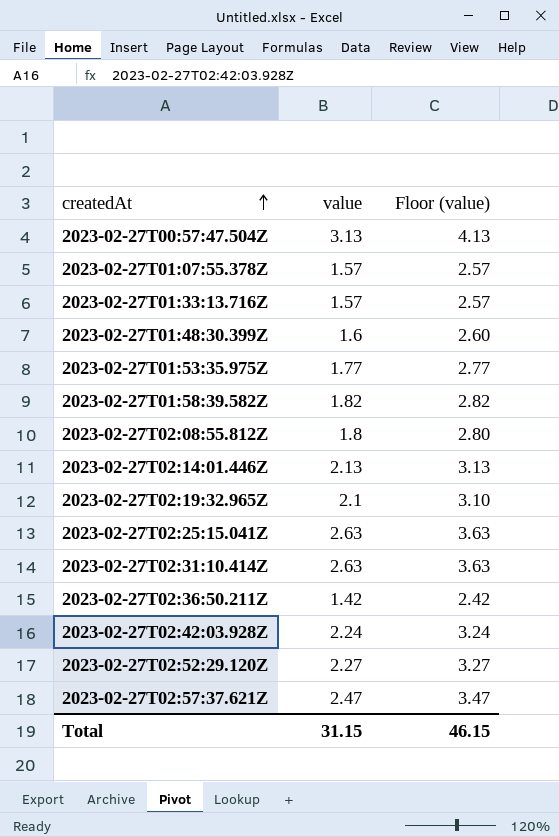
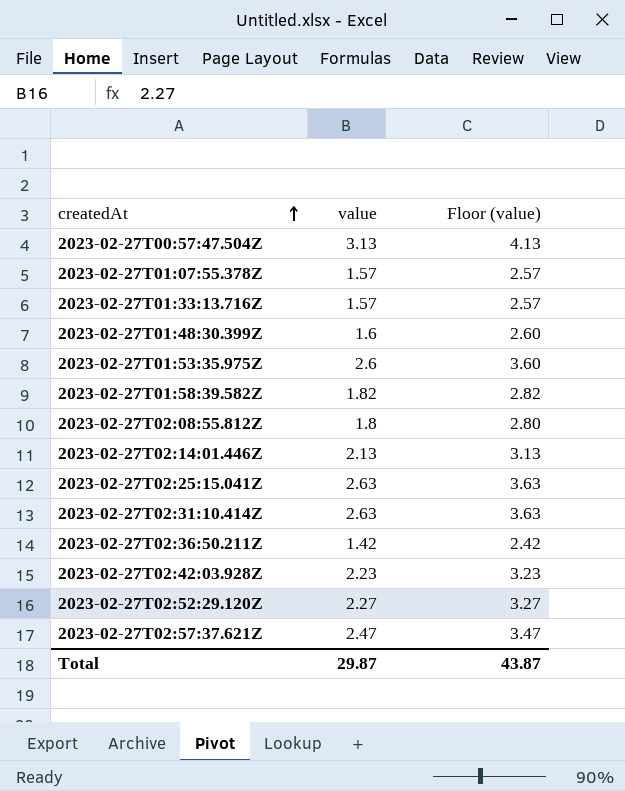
row 2023-02-27T02:19:32.965Z: 2.1 | 3.10 -> none
2023-02-27T01:53:35.975Z | value: 1.77 -> 2.6
2023-02-27T01:53:35.975Z | Floor (value): 2.77 -> 3.60
2023-02-27T02:42:03.928Z | value: 2.24 -> 2.23
2023-02-27T02:42:03.928Z | Floor (value): 3.24 -> 3.23
Total | value: 31.15 -> 29.87
Total | Floor (value): 46.15 -> 43.87

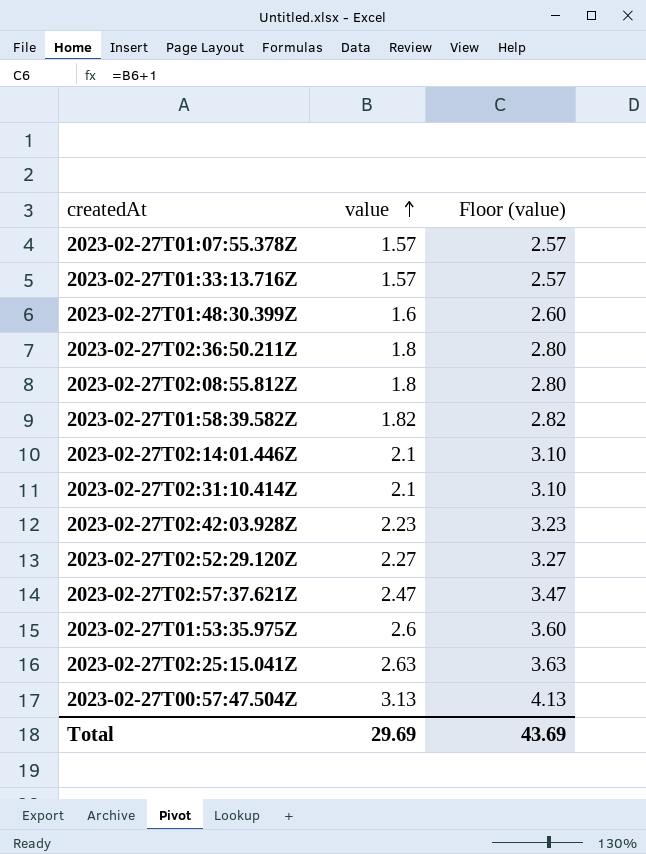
row order: createdAt ascending -> value ascending
2023-02-27T02:36:50.211Z | value: 1.42 -> 1.8
2023-02-27T02:36:50.211Z | Floor (value): 2.42 -> 2.80
2023-02-27T02:14:01.446Z | value: 2.13 -> 2.1
2023-02-27T02:14:01.446Z | Floor (value): 3.13 -> 3.10
2023-02-27T02:31:10.414Z | value: 2.63 -> 2.1
2023-02-27T02:31:10.414Z | Floor (value): 3.63 -> 3.10
Total | value: 29.87 -> 29.69
Total | Floor (value): 43.87 -> 43.69

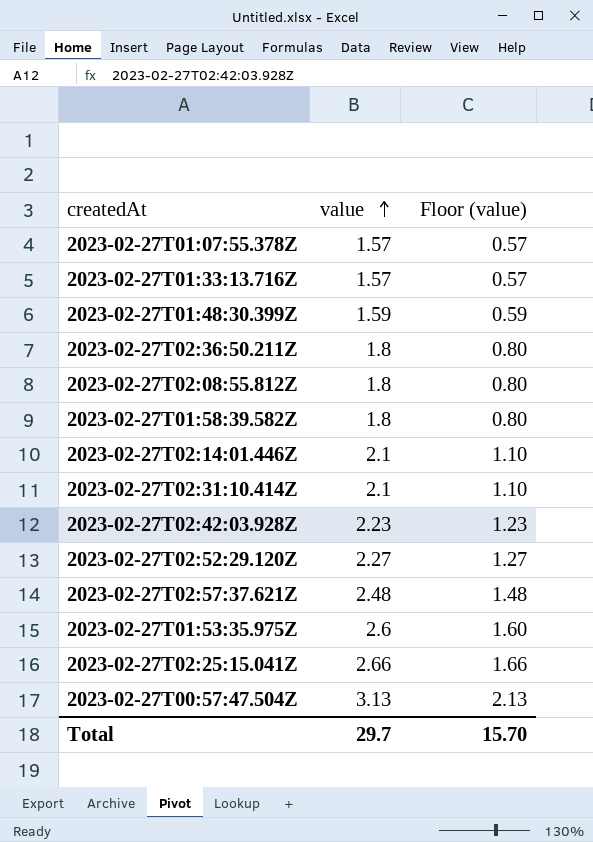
column Floor (value) | formula: [value] + 1 -> [value] - 1
2023-02-27T01:48:30.399Z | value: 1.6 -> 1.59
2023-02-27T01:58:39.582Z | value: 1.82 -> 1.8
2023-02-27T02:57:37.621Z | value: 2.47 -> 2.48
2023-02-27T02:25:15.041Z | value: 2.63 -> 2.66
Total | value: 29.69 -> 29.7
Total | Floor (value): 43.69 -> 15.70

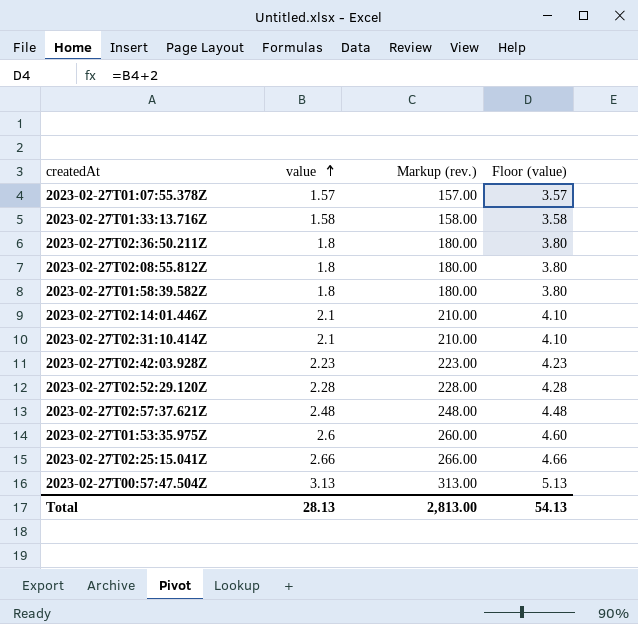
column Markup (rev.) | formula: none -> [value] * 100
column Floor (value) | formula: [value] - 1 -> [value] + 2
row 2023-02-27T01:48:30.399Z: 1.59 | 0.59 -> none
2023-02-27T01:33:13.716Z | value: 1.57 -> 1.58
2023-02-27T02:52:29.120Z | value: 2.27 -> 2.28
Total | value: 29.7 -> 28.13
Total | Floor (value): 15.70 -> 54.13

